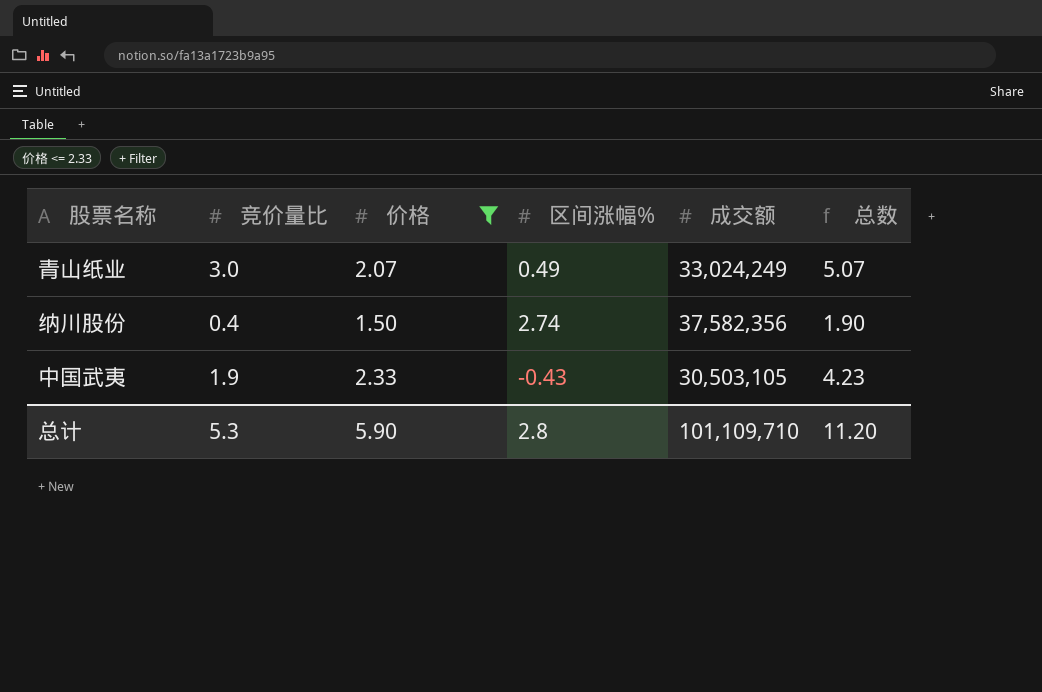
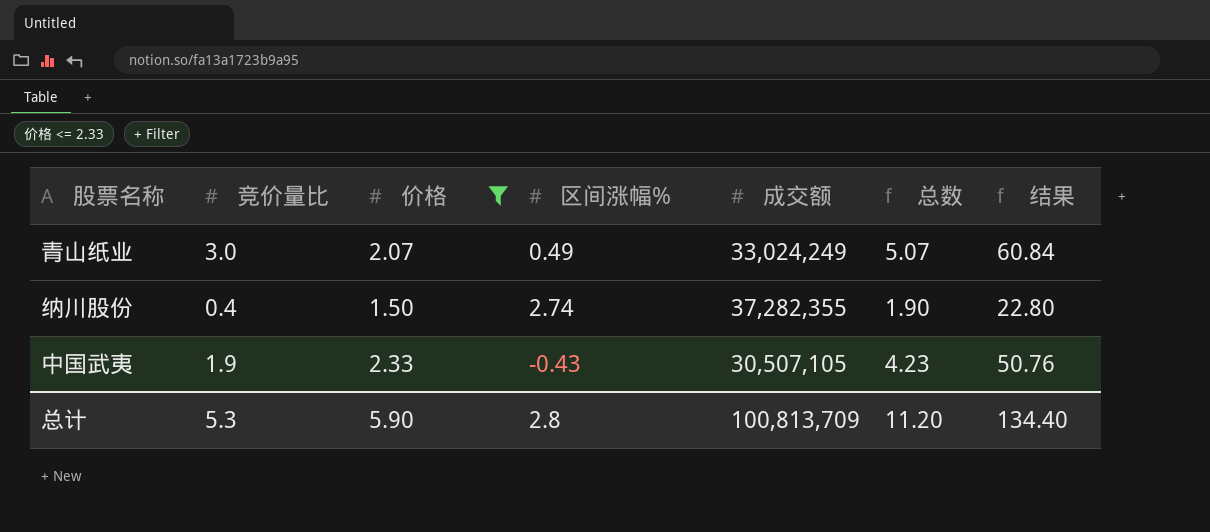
column 结果 | formula: none -> [总数] * 12
纳川股份 | 成交额: 37,582,356 -> 37,282,355
中国武夷 | 成交额: 30,503,105 -> 30,507,105
总计 | 成交额: 101,109,710 -> 100,813,709

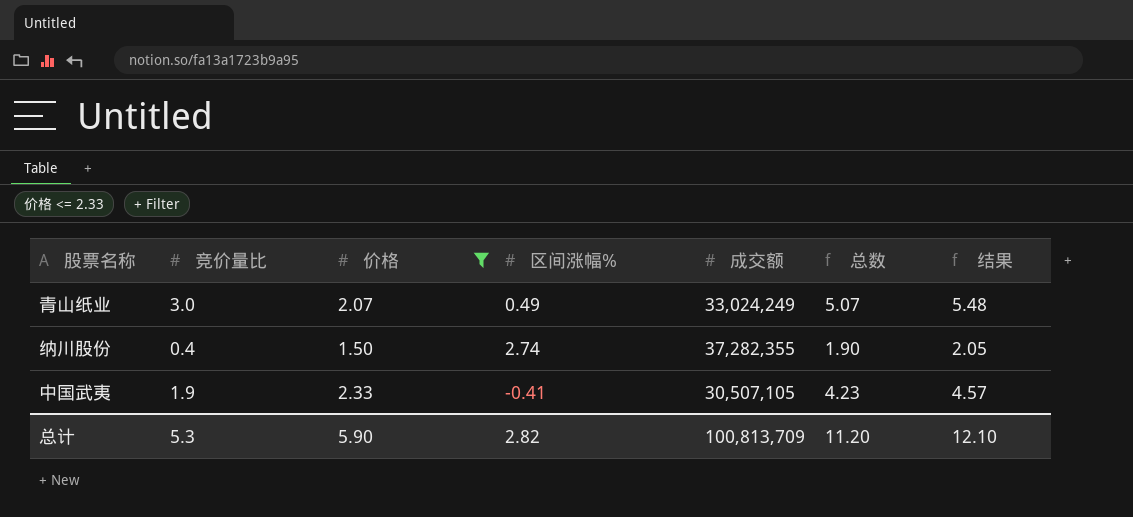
column 结果 | formula: [总数] * 12 -> [总数] * 1.08
中国武夷 | 区间涨幅%: -0.43 -> -0.41
总计 | 区间涨幅%: 2.8 -> 2.82
总计 | 结果: 134.40 -> 12.10

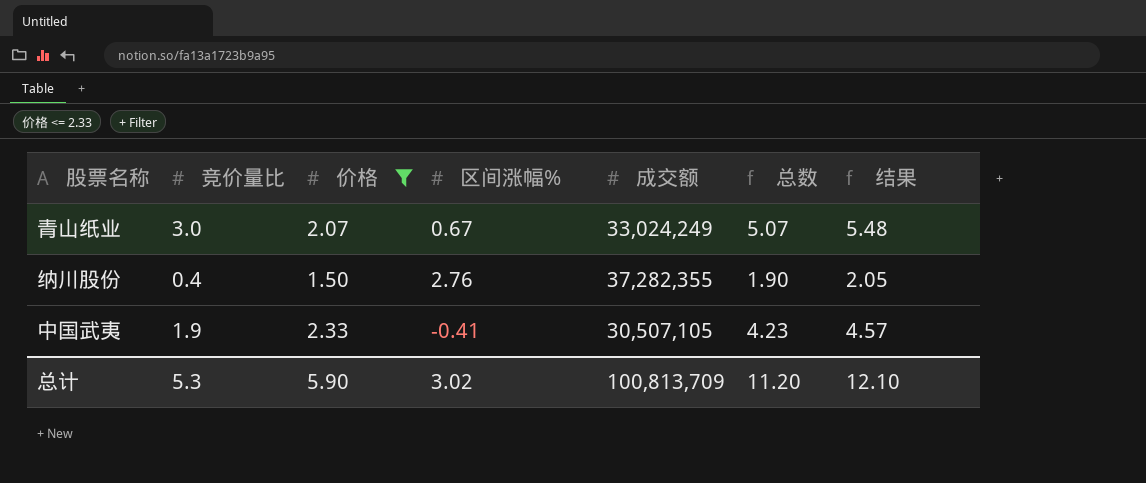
青山纸业 | 区间涨幅%: 0.49 -> 0.67
纳川股份 | 区间涨幅%: 2.74 -> 2.76
总计 | 区间涨幅%: 2.82 -> 3.02

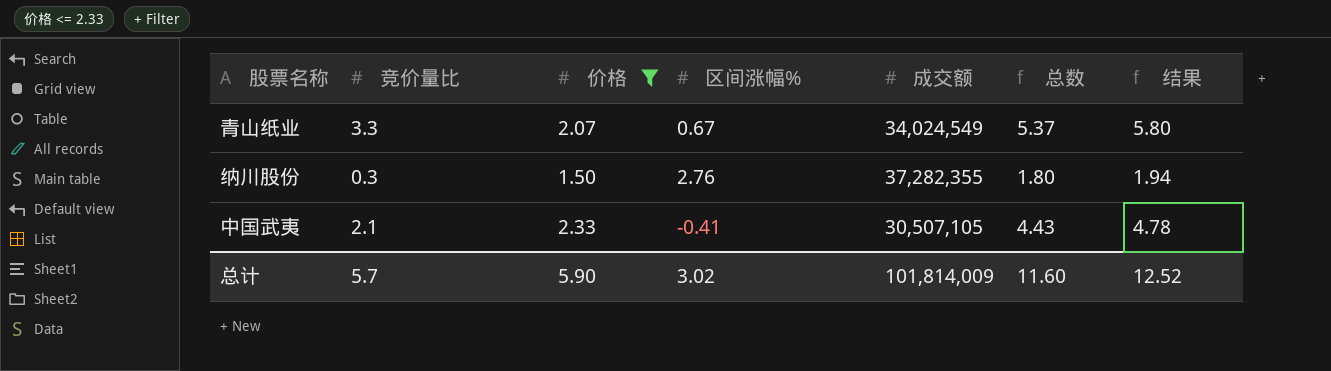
青山纸业 | 竞价量比: 3.0 -> 3.3
青山纸业 | 成交额: 33,024,249 -> 34,024,549
青山纸业 | 总数: 5.07 -> 5.37
青山纸业 | 结果: 5.48 -> 5.80
纳川股份 | 竞价量比: 0.4 -> 0.3
纳川股份 | 总数: 1.90 -> 1.80
纳川股份 | 结果: 2.05 -> 1.94
中国武夷 | 竞价量比: 1.9 -> 2.1
中国武夷 | 总数: 4.23 -> 4.43
中国武夷 | 结果: 4.57 -> 4.78
总计 | 竞价量比: 5.3 -> 5.7
总计 | 成交额: 100,813,709 -> 101,814,009
总计 | 总数: 11.20 -> 11.60
总计 | 结果: 12.10 -> 12.52

